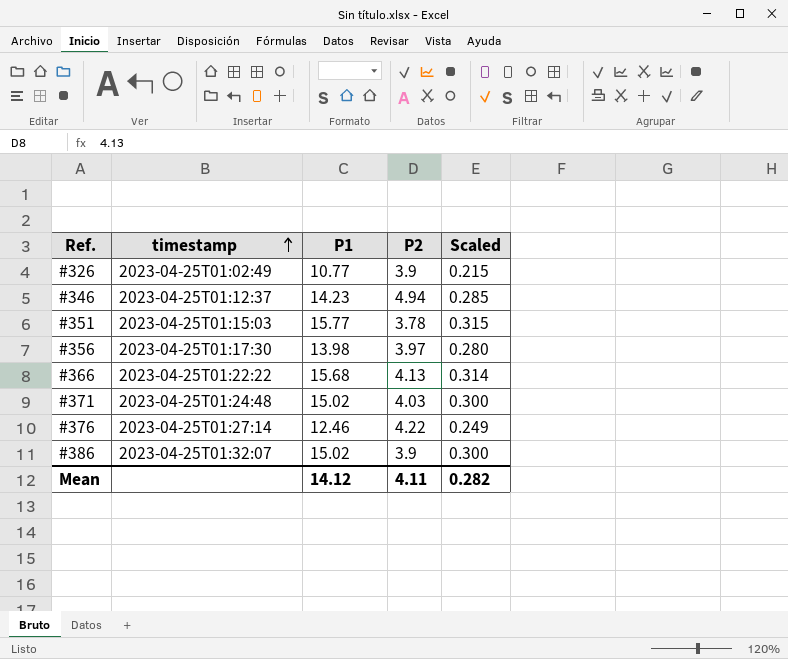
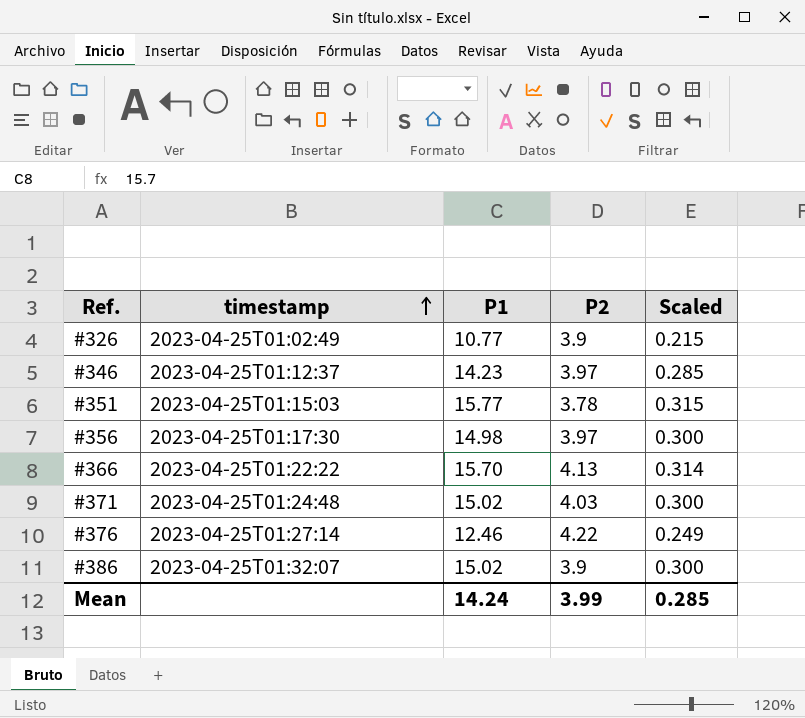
#346 | P2: 4.94 -> 3.97
#356 | P1: 13.98 -> 14.98
#356 | Scaled: 0.280 -> 0.300
#366 | P1: 15.68 -> 15.70
Mean | P1: 14.12 -> 14.24
Mean | P2: 4.11 -> 3.99
Mean | Scaled: 0.282 -> 0.285

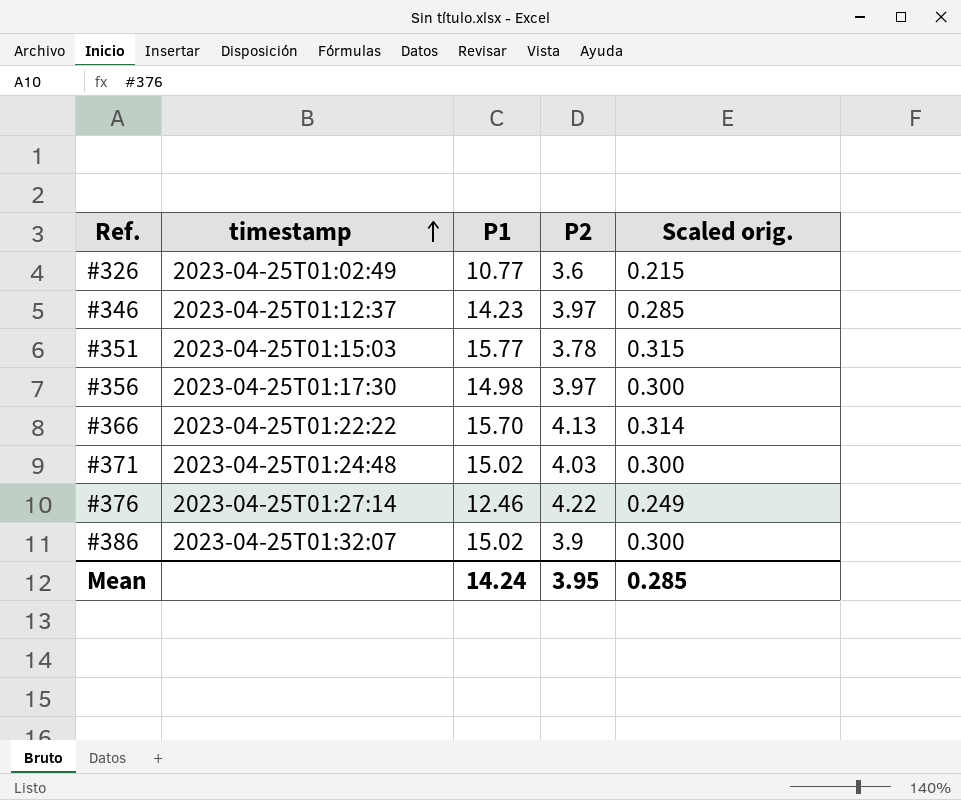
column name: Scaled -> Scaled orig.
#326 | P2: 3.9 -> 3.6
Mean | P2: 3.99 -> 3.95

